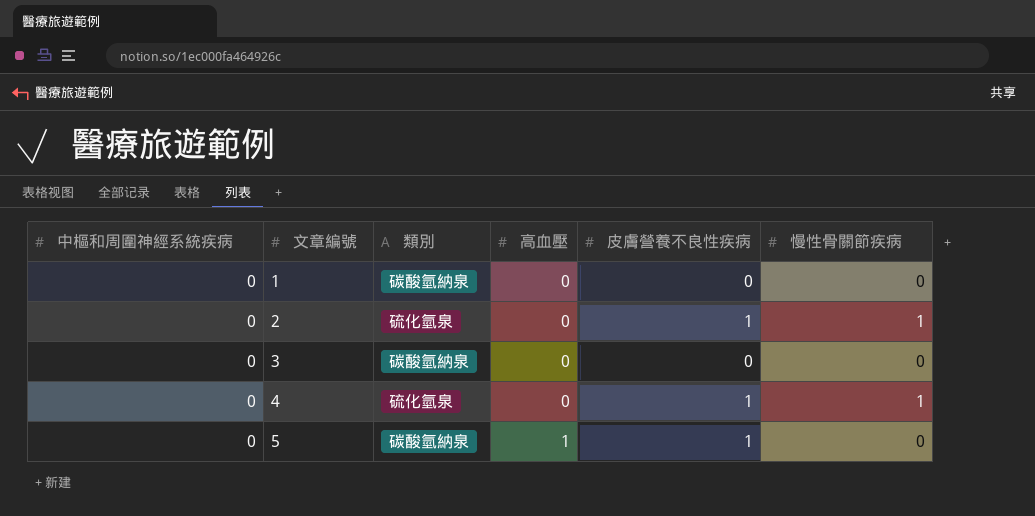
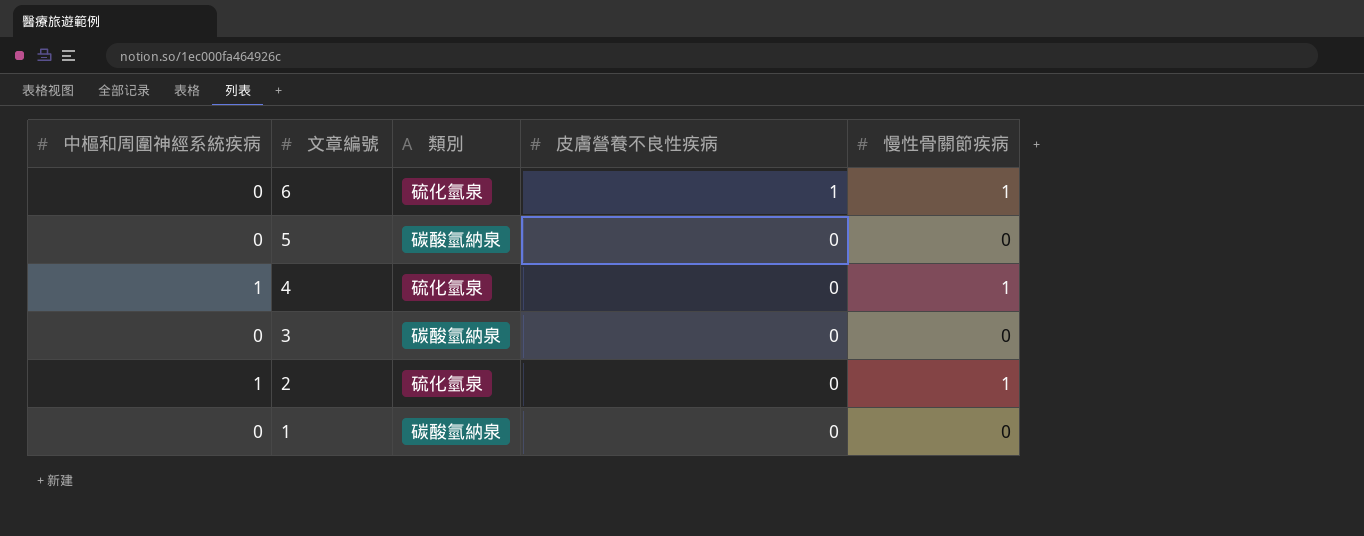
row order: 文章編號 ascending -> 文章編號 descending
column 高血壓 | position: 4 -> none
row 6: none -> 0 | 硫化氫泉 | 1 | 1
5 | 皮膚營養不良性疾病: 1 -> 0
4 | 中樞和周圍神經系統疾病: 0 -> 1
4 | 皮膚營養不良性疾病: 1 -> 0
2 | 中樞和周圍神經系統疾病: 0 -> 1
2 | 皮膚營養不良性疾病: 1 -> 0

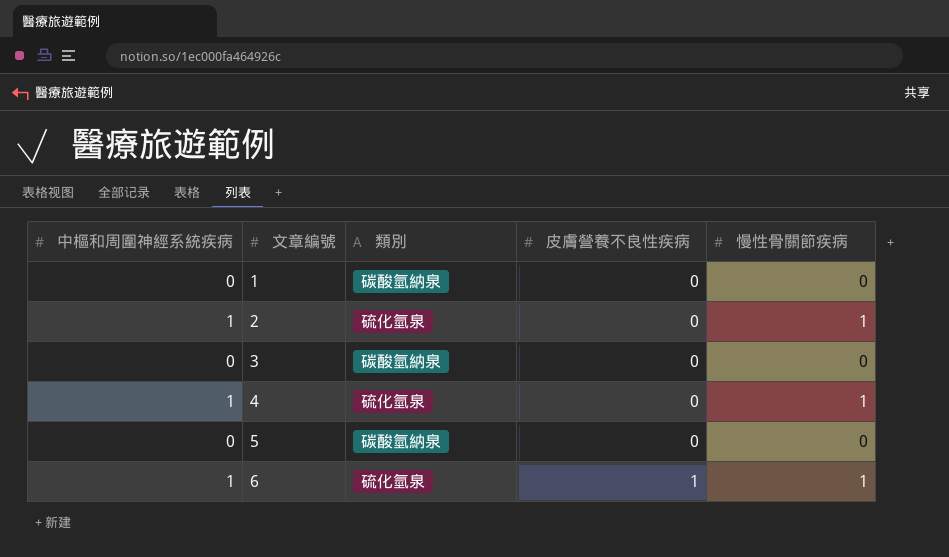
row order: 文章編號 descending -> 文章編號 ascending
6 | 中樞和周圍神經系統疾病: 0 -> 1

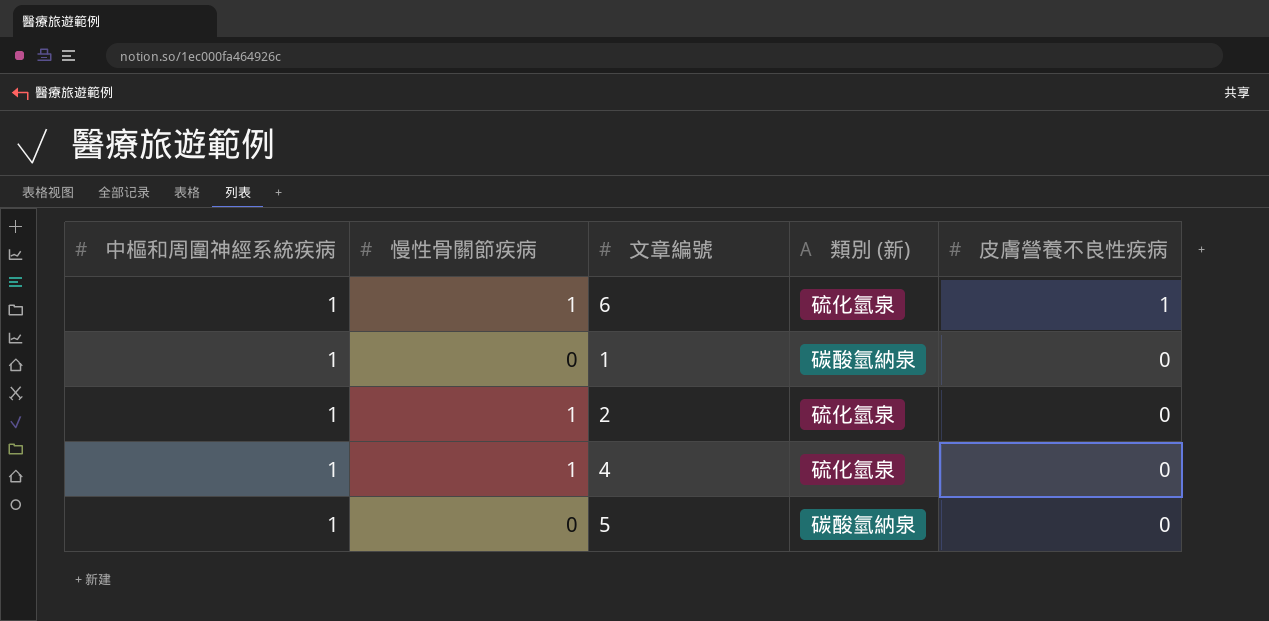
row order: 文章編號 ascending -> 皮膚營養不良性疾病 descending
column 慢性骨關節疾病 | position: 5 -> 2
column name: 類別 -> 類別 (新)
row 3: 0 | 碳酸氫納泉 | 0 | 0 -> none
1 | 中樞和周圍神經系統疾病: 0 -> 1
5 | 中樞和周圍神經系統疾病: 0 -> 1

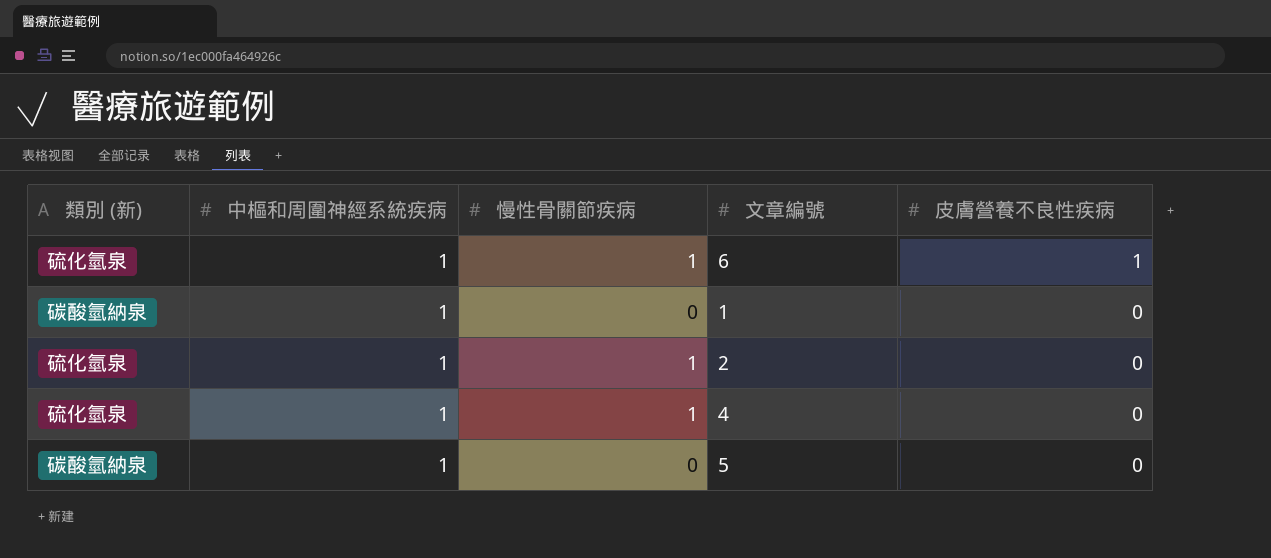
column 類別 (新) | position: 4 -> 1

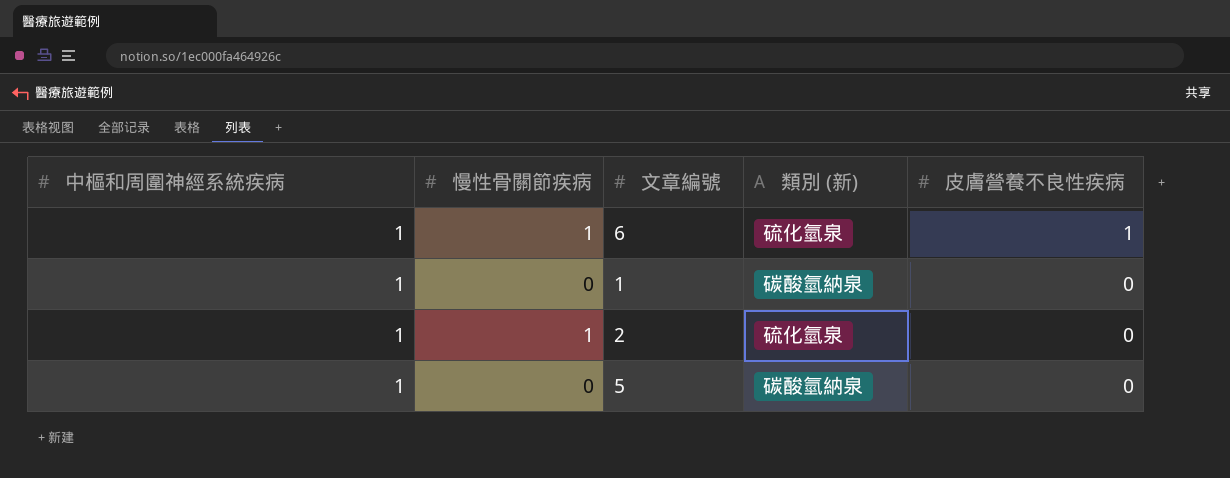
column 類別 (新) | position: 1 -> 4
row 4: 硫化氫泉 | 1 | 1 | 0 -> none

